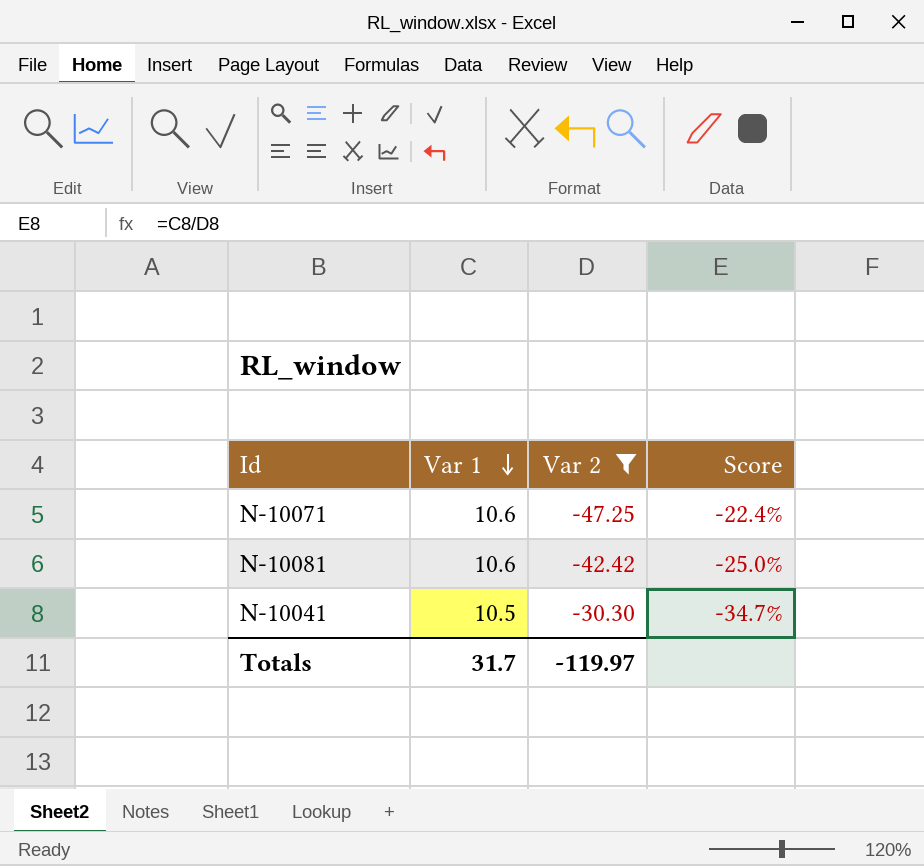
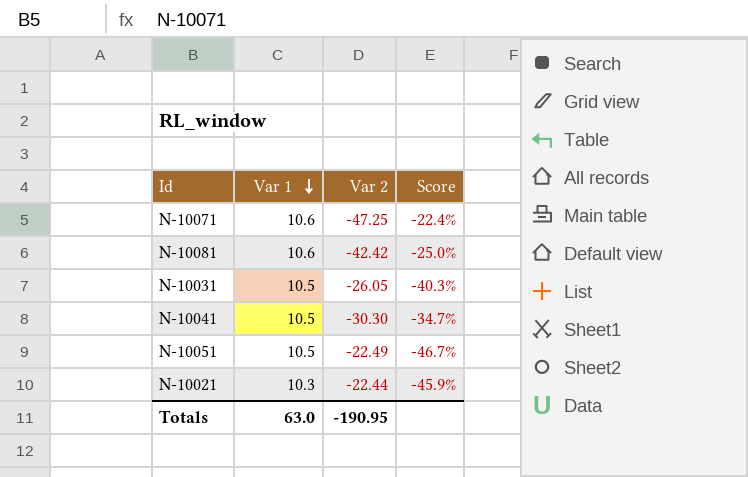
filter: Var 2 <= -30.30 -> none
Totals | Var 1: 31.7 -> 63.0
Totals | Var 2: -119.97 -> -190.95

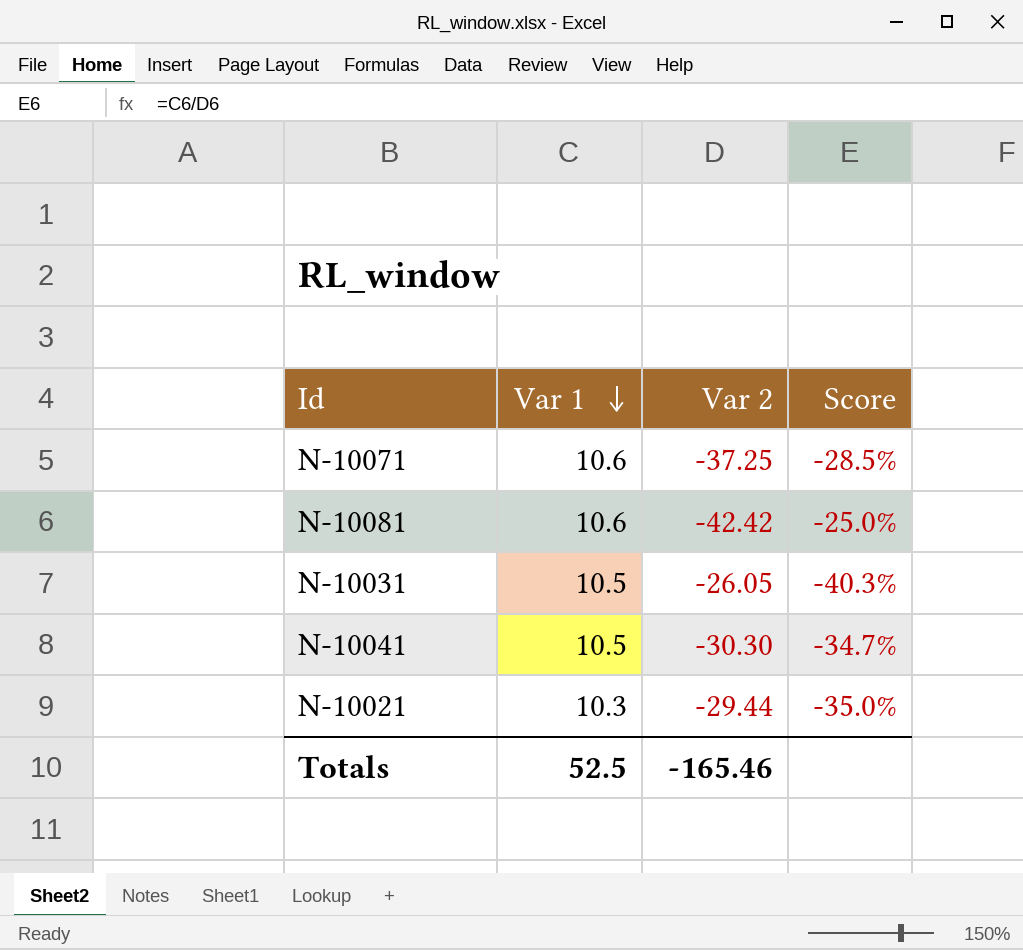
row N-10051: 10.5 | -22.49 | -46.7% -> none
N-10071 | Var 2: -47.25 -> -37.25
N-10071 | Score: -22.4% -> -28.5%
N-10021 | Var 2: -22.44 -> -29.44
N-10021 | Score: -45.9% -> -35.0%
Totals | Var 1: 63.0 -> 52.5
Totals | Var 2: -190.95 -> -165.46

